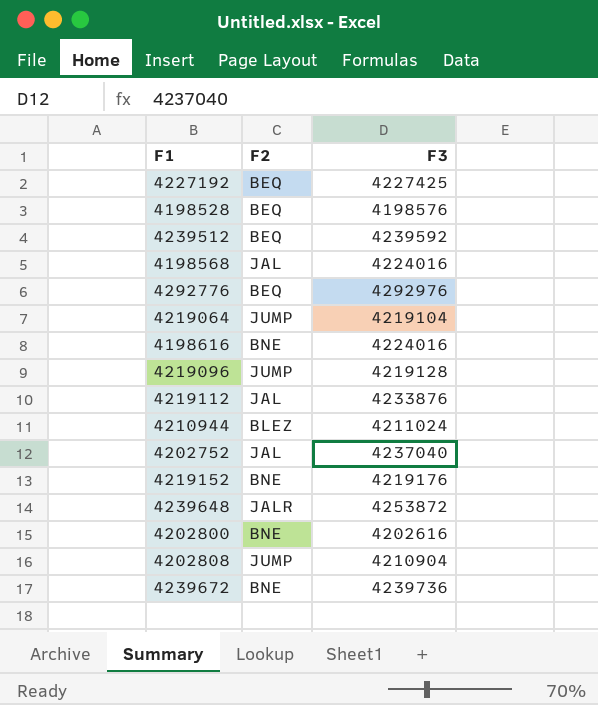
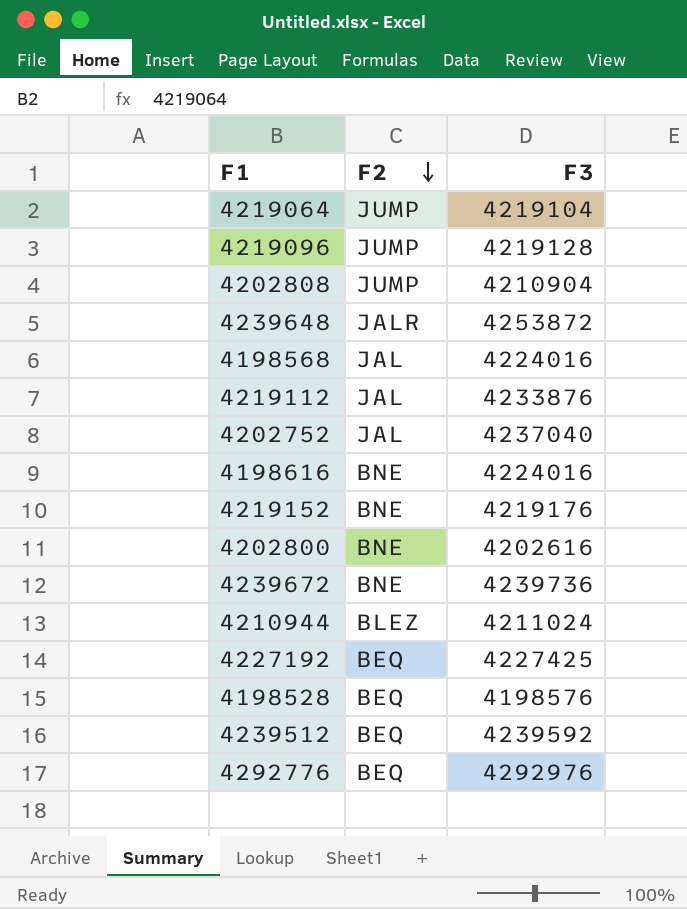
row order: none -> F2 descending

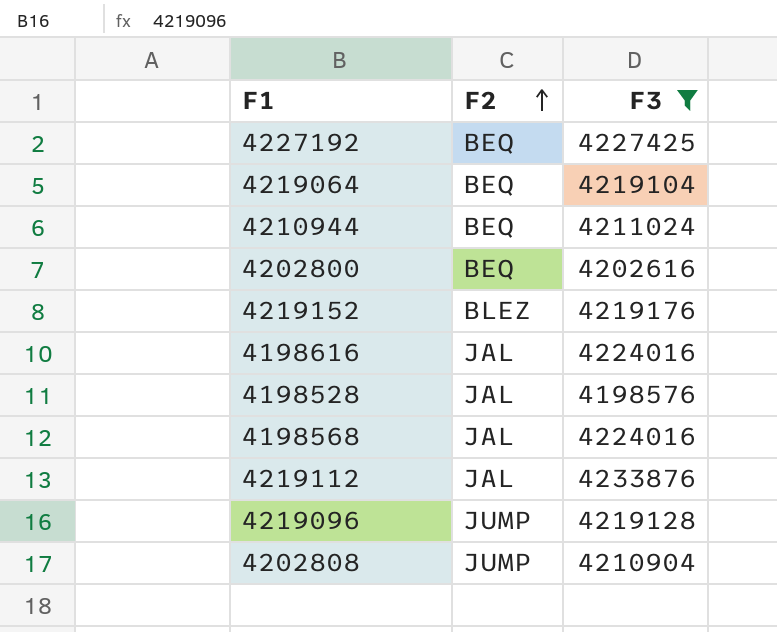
filter: none -> F3 <= 4233876
row order: F2 descending -> F2 ascending
4219064 | F2: JUMP -> BEQ
4210944 | F2: BLEZ -> BEQ
4202800 | F2: BNE -> BEQ
4219152 | F2: BNE -> BLEZ
4198616 | F2: BNE -> JAL
4198528 | F2: BEQ -> JAL

